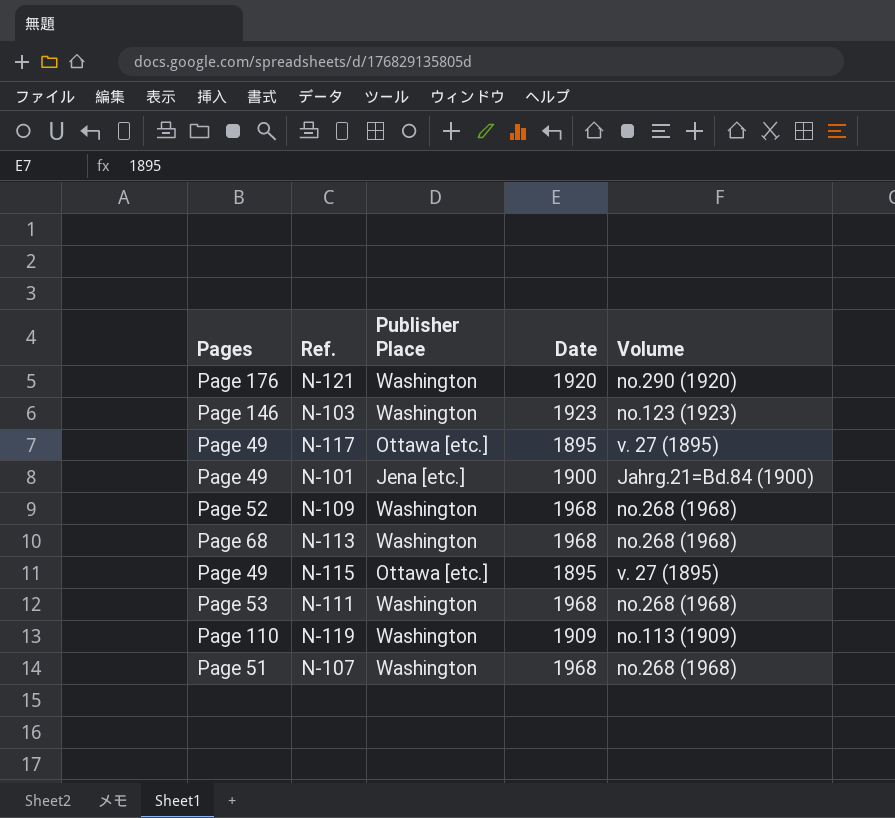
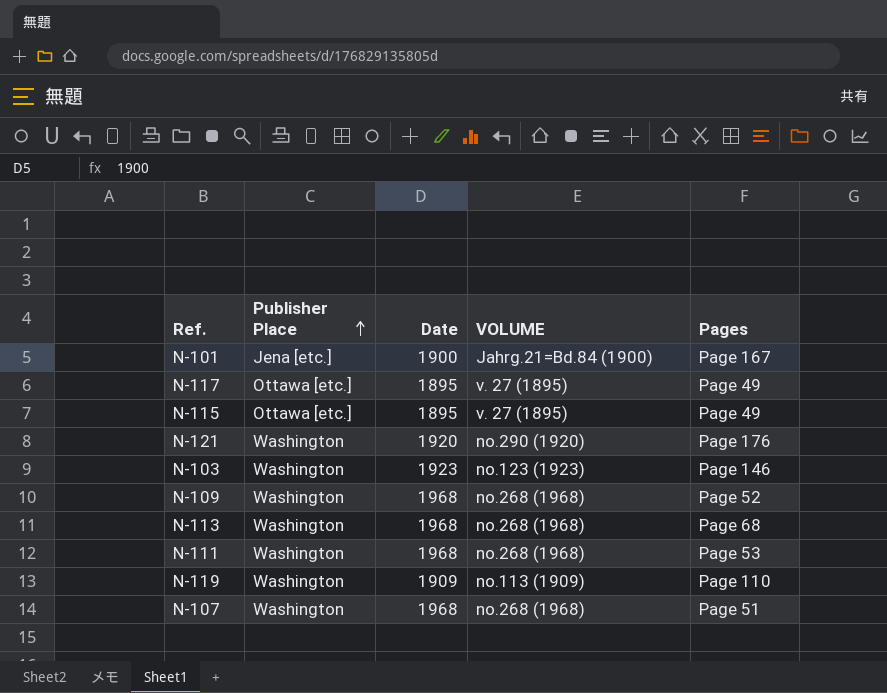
row order: none -> Publisher Place ascending
column name: Volume -> VOLUME
column Pages | position: 1 -> 5
N-101 | Pages: Page 49 -> Page 167

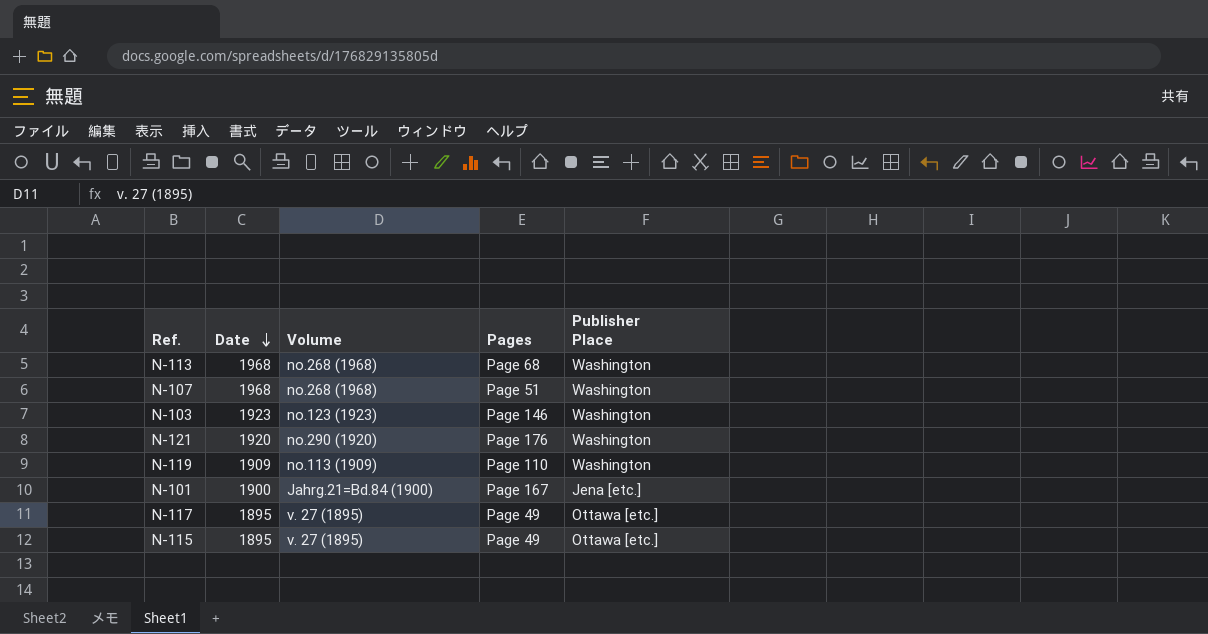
row order: Publisher Place ascending -> Date descending
column name: VOLUME -> Volume
column Publisher Place | position: 2 -> 5
row N-109: Washington | 1968 | no.268 (1968) | Page 52 -> none
row N-111: Washington | 1968 | no.268 (1968) | Page 53 -> none

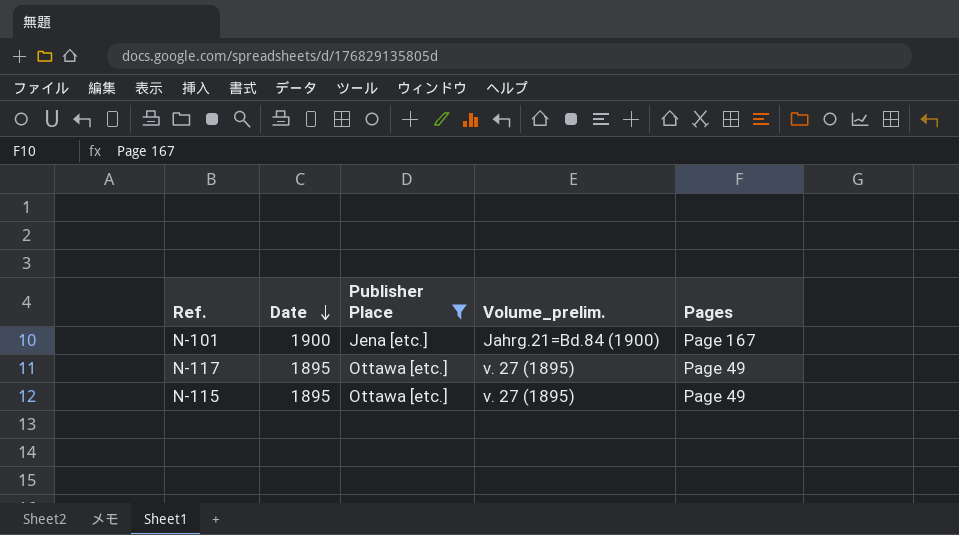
filter: none -> Publisher Place != Washington
column Publisher Place | position: 5 -> 3
column name: Volume -> Volume_prelim.

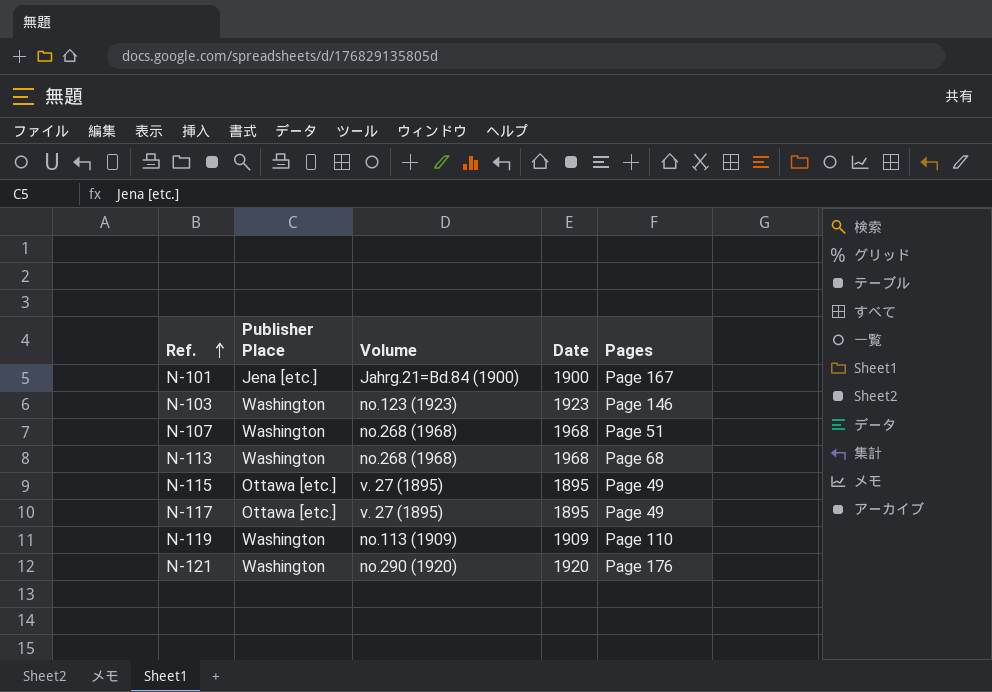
filter: Publisher Place != Washington -> none
row order: Date descending -> Ref. ascending
column name: Volume_prelim. -> Volume
column Date | position: 2 -> 4

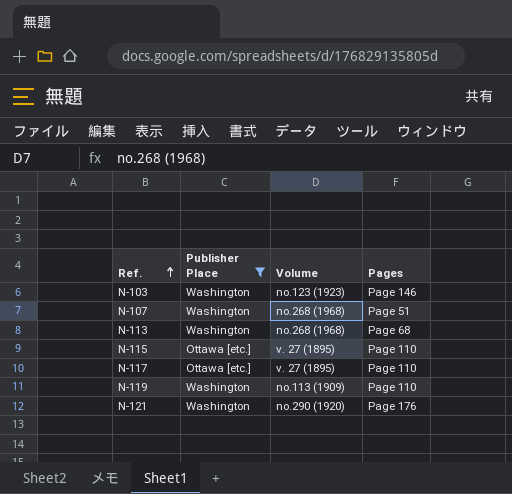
filter: none -> Publisher Place != Jena [etc.]
column Date | position: 4 -> none
N-115 | Pages: Page 49 -> Page 110
N-117 | Pages: Page 49 -> Page 110

